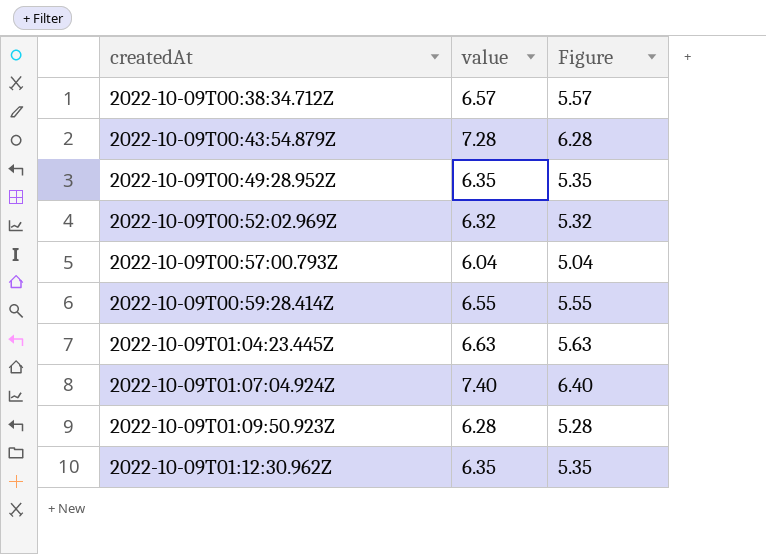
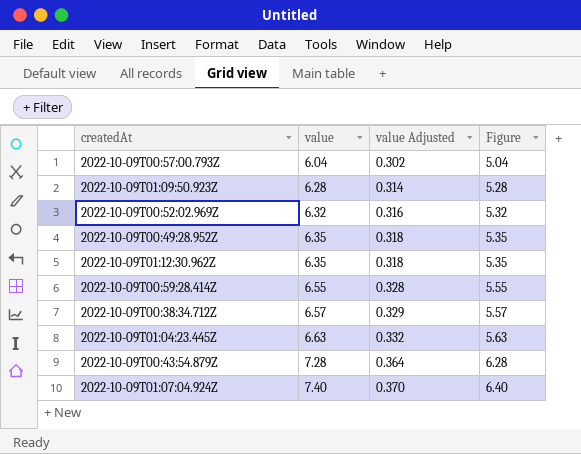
row order: createdAt ascending -> value ascending
column value Adjusted | formula: none -> [value] * 0.05

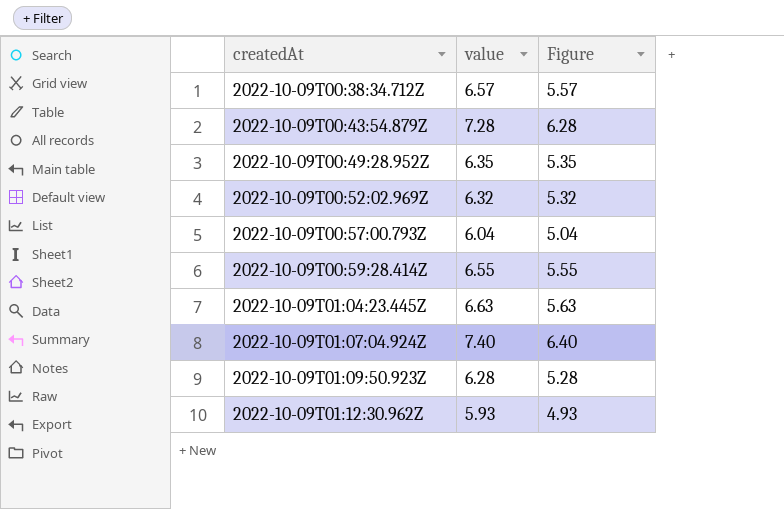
row order: value ascending -> createdAt ascending
column value Adjusted | formula: [value] * 0.05 -> none
2022-10-09T01:12:30.962Z | value: 6.35 -> 5.93
2022-10-09T01:12:30.962Z | Figure: 5.35 -> 4.93

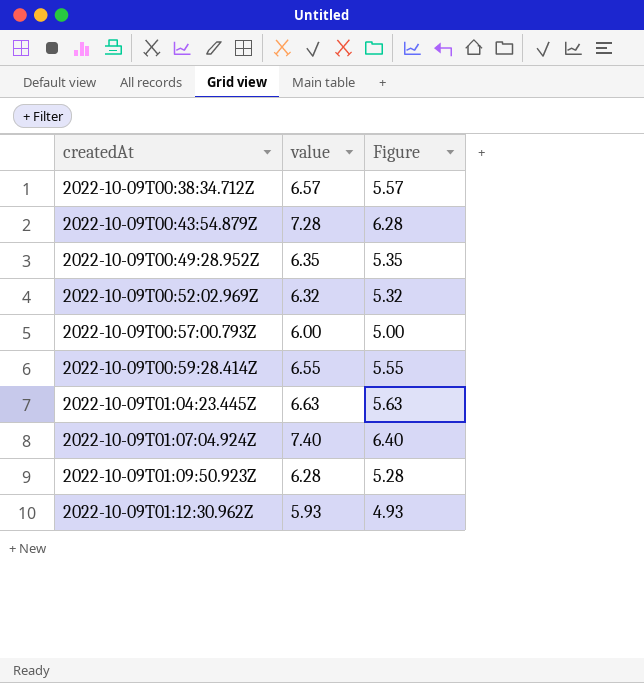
2022-10-09T00:57:00.793Z | value: 6.04 -> 6.00
2022-10-09T00:57:00.793Z | Figure: 5.04 -> 5.00

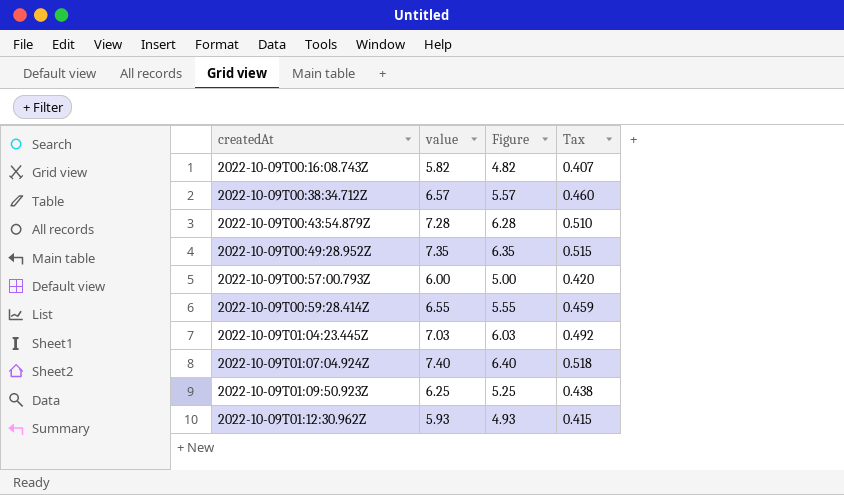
column Tax | formula: none -> [value] * 0.07
row 2022-10-09T00:52:02.969Z: 6.32 | 5.32 -> none
row 2022-10-09T00:16:08.743Z: none -> 5.82 | 4.82 | 0.407
2022-10-09T00:49:28.952Z | value: 6.35 -> 7.35
2022-10-09T00:49:28.952Z | Figure: 5.35 -> 6.35
2022-10-09T01:04:23.445Z | value: 6.63 -> 7.03
2022-10-09T01:04:23.445Z | Figure: 5.63 -> 6.03
2022-10-09T01:09:50.923Z | value: 6.28 -> 6.25
2022-10-09T01:09:50.923Z | Figure: 5.28 -> 5.25

